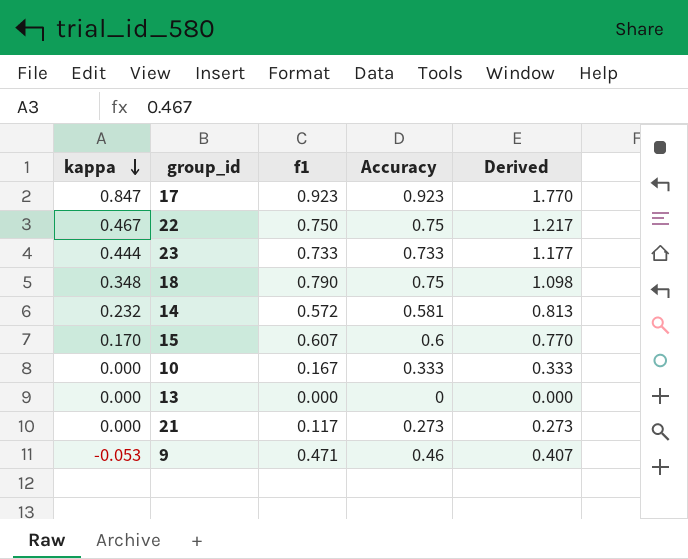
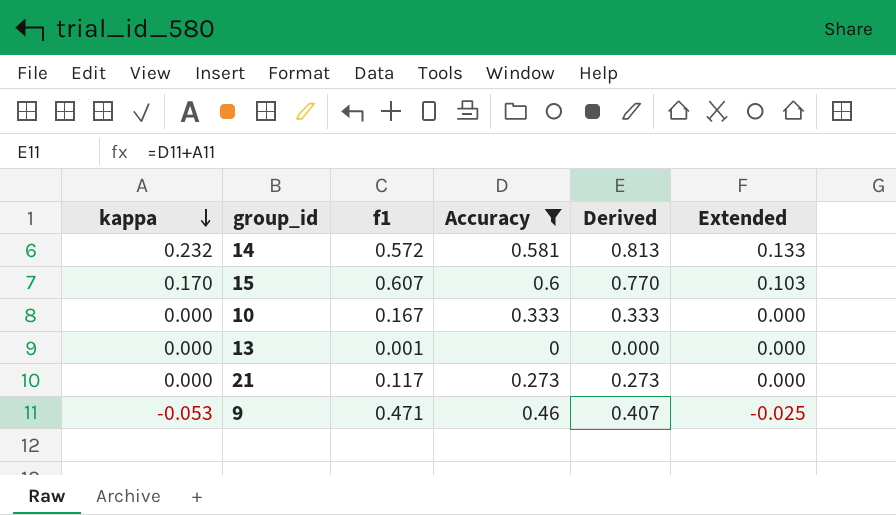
filter: none -> Accuracy <= 0.6
column Extended | formula: none -> [kappa] * [f1]
13 | f1: 0.000 -> 0.001

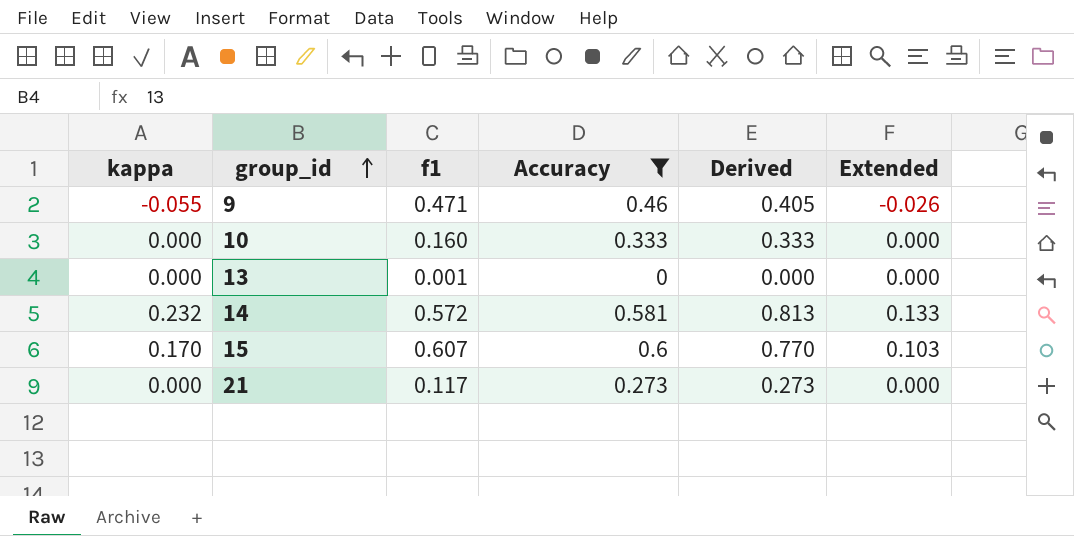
row order: kappa descending -> group_id ascending
9 | kappa: -0.053 -> -0.055
9 | Derived: 0.407 -> 0.405
9 | Extended: -0.025 -> -0.026
10 | f1: 0.167 -> 0.160

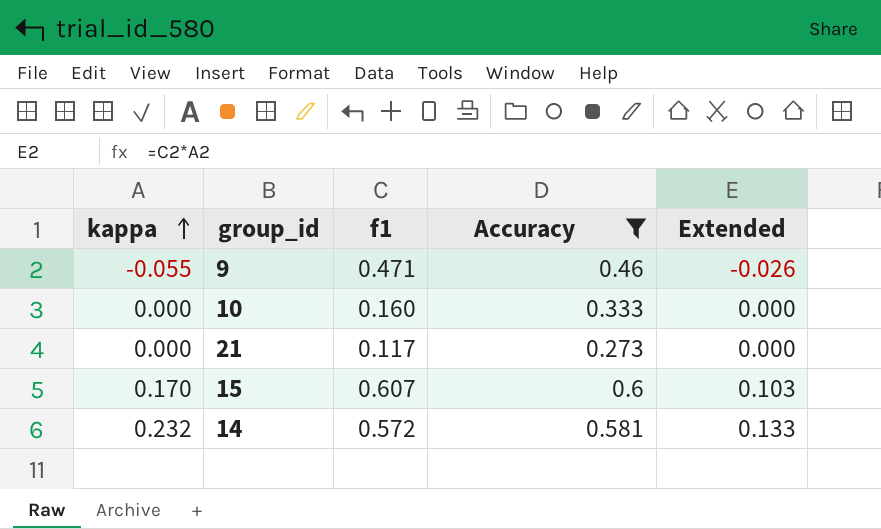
row order: group_id ascending -> kappa ascending
column Derived | formula: [kappa] + [Accuracy] -> none
row 13: 0.000 | 0.001 | 0 | 0.000 | 0.000 -> none

